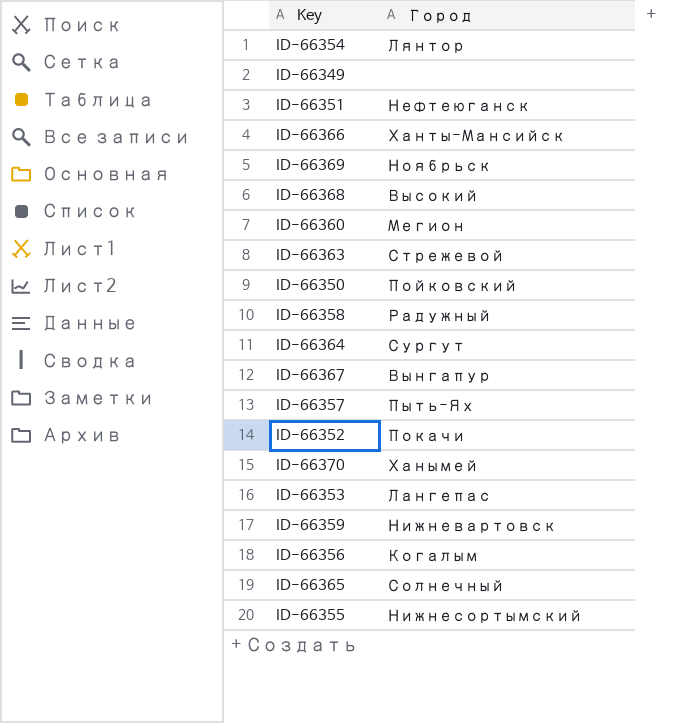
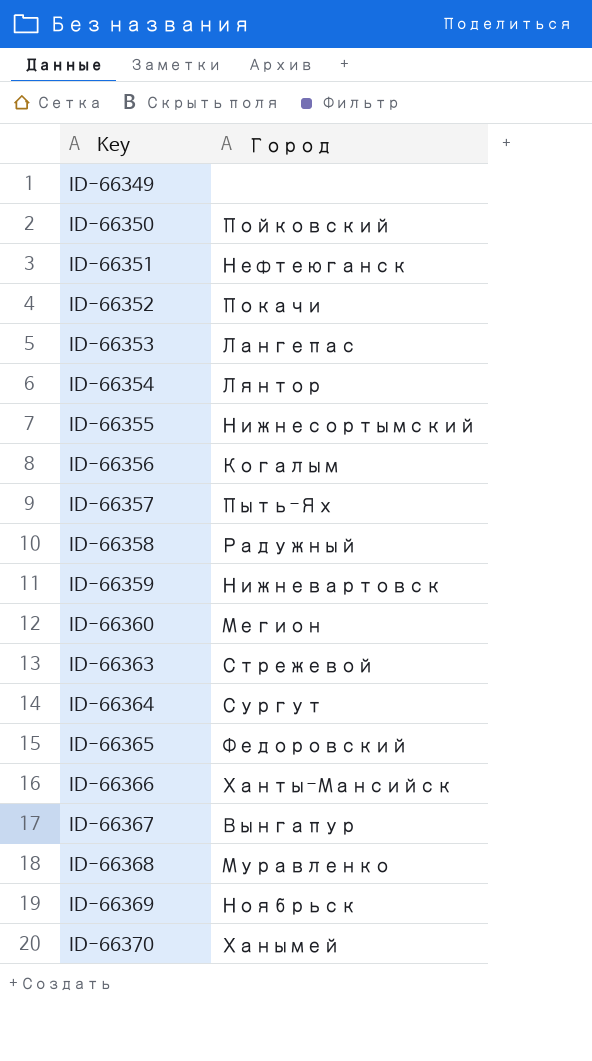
row order: none -> Key ascending
ID-66365 | Город: Солнечный -> Федоровский
ID-66368 | Город: Высокий -> Муравленко

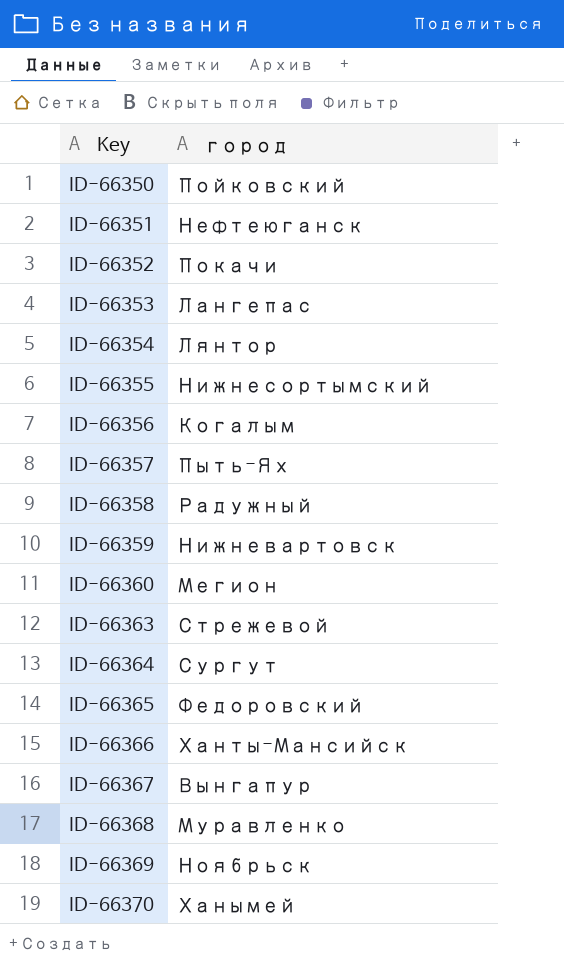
column name: Город -> город
row ID-66349: none -> none

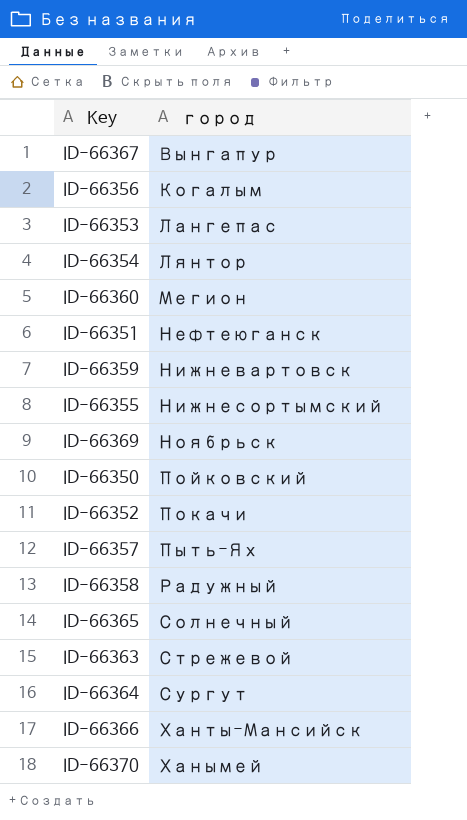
row order: Key ascending -> город ascending
row ID-66368: Муравленко -> none
ID-66365 | город: Федоровский -> Солнечный

